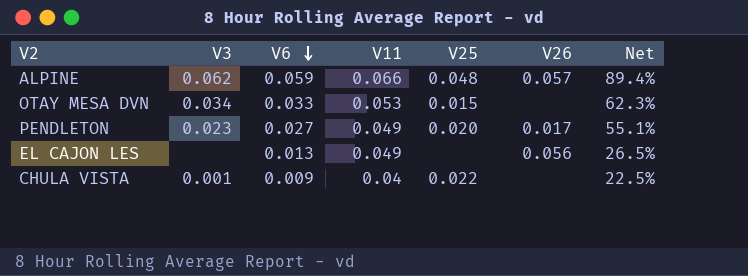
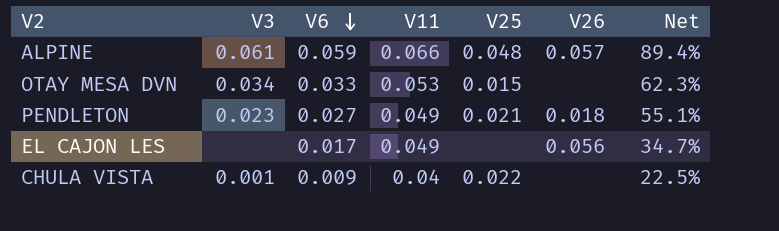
ALPINE | V3: 0.062 -> 0.061
PENDLETON | V25: 0.020 -> 0.021
PENDLETON | V26: 0.017 -> 0.018
EL CAJON LES | V6: 0.013 -> 0.017
EL CAJON LES | Net: 26.5% -> 34.7%

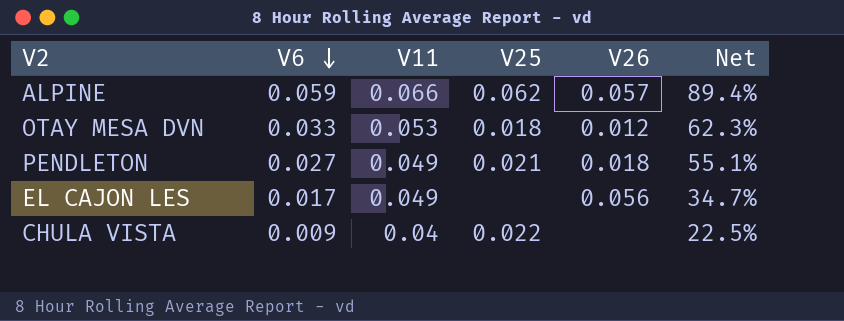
column V3 | position: 2 -> none
ALPINE | V25: 0.048 -> 0.062
OTAY MESA DVN | V25: 0.015 -> 0.018
OTAY MESA DVN | V26: none -> 0.012

